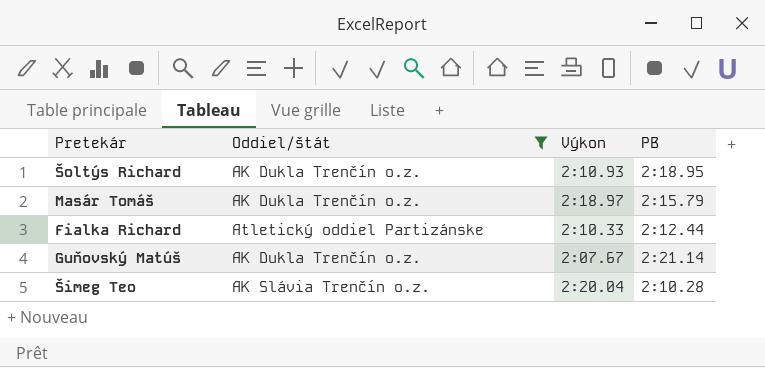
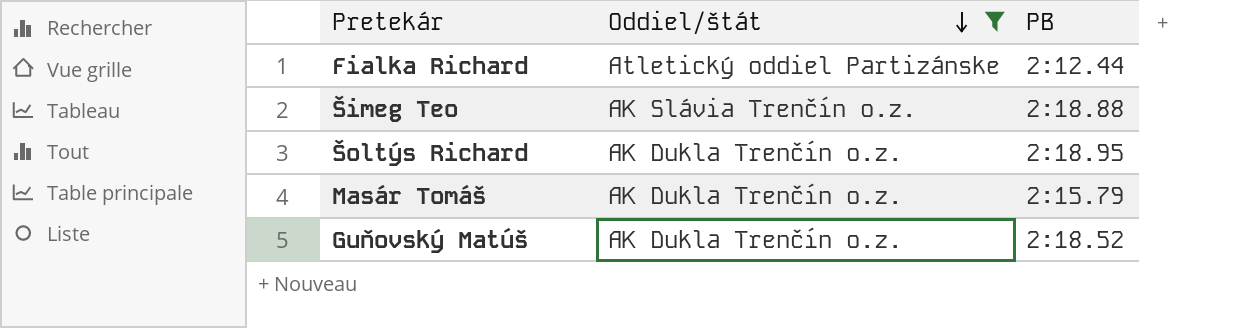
row order: none -> Oddiel/štát descending
column Výkon | position: 3 -> none
Šimeg Teo | PB: 2:10.28 -> 2:18.88
Guňovský Matúš | PB: 2:21.14 -> 2:18.52

